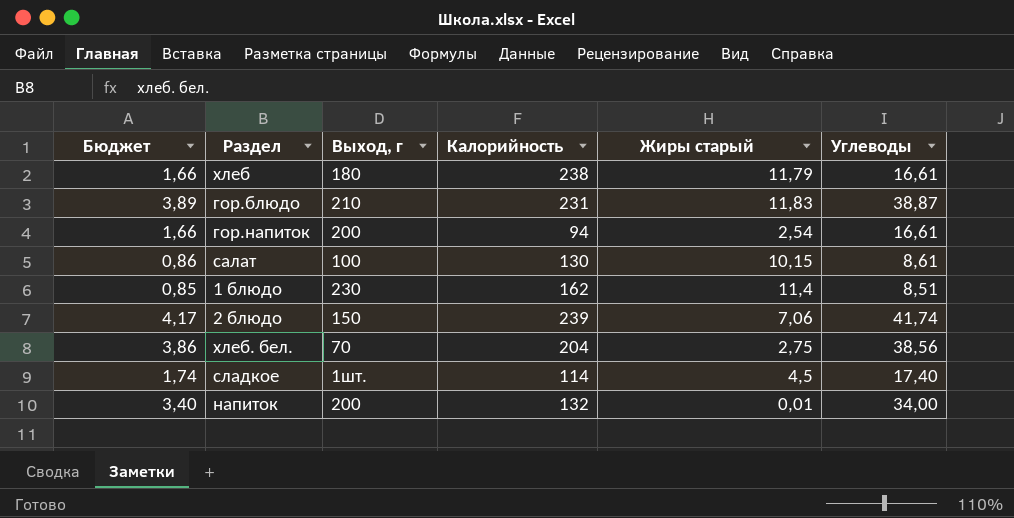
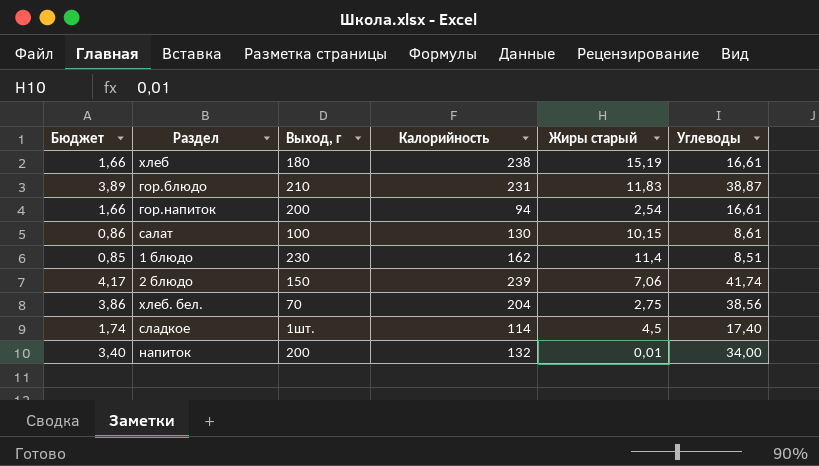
хлеб | Жиры старый: 11,79 -> 15,19

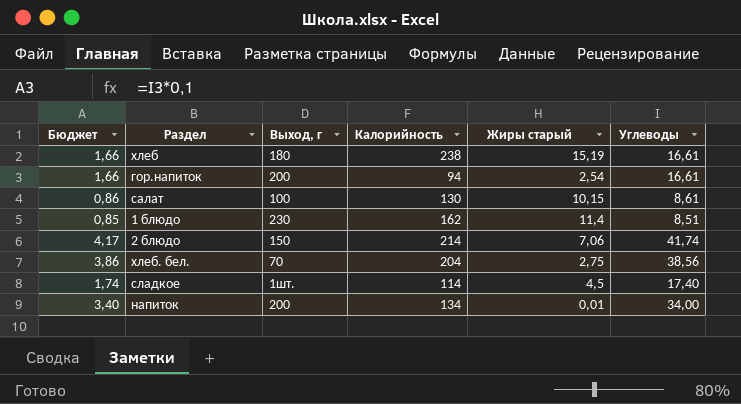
row гор.блюдо: 3,89 | 210 | 231 | 11,83 | 38,87 -> none
2 блюдо | Калорийность: 239 -> 214
напиток | Калорийность: 132 -> 134

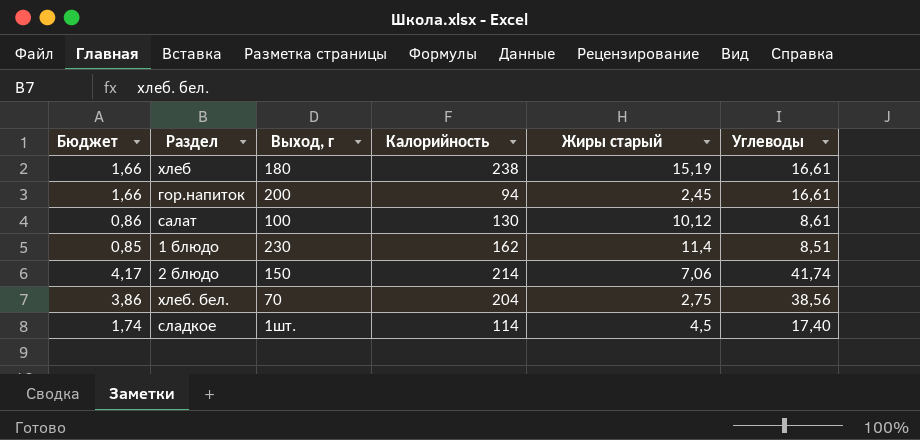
row напиток: 3,40 | 200 | 134 | 0,01 | 34,00 -> none
гор.напиток | Жиры старый: 2,54 -> 2,45
салат | Жиры старый: 10,15 -> 10,12

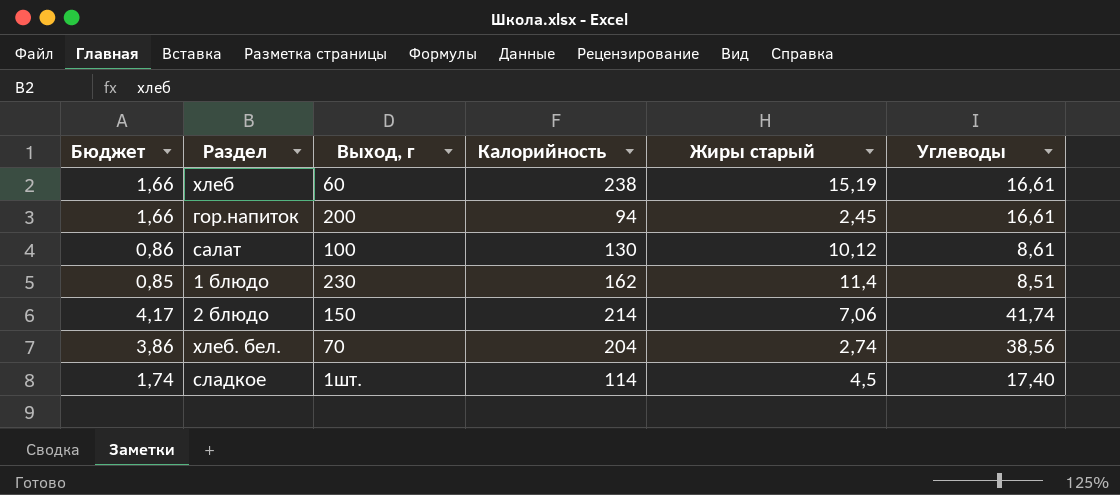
хлеб | Выход, г: 180 -> 60
хлеб. бел. | Жиры старый: 2,75 -> 2,74

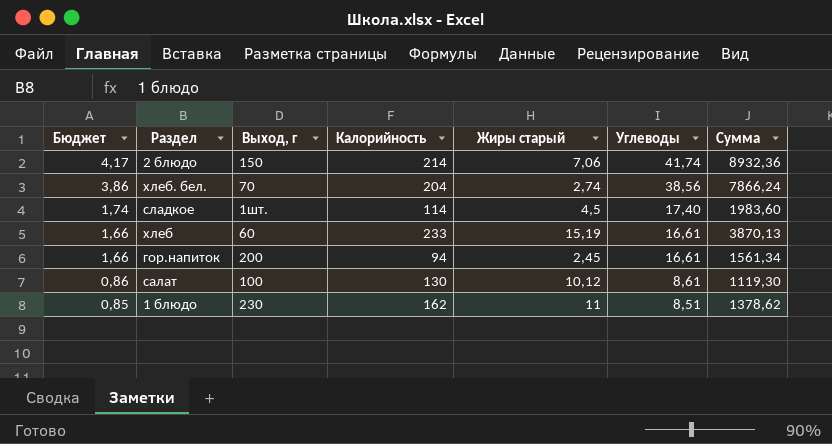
row order: none -> Бюджет descending
column Сумма | formula: none -> [Калорийность] * [Углеводы]
хлеб | Калорийность: 238 -> 233
1 блюдо | Жиры старый: 11,4 -> 11

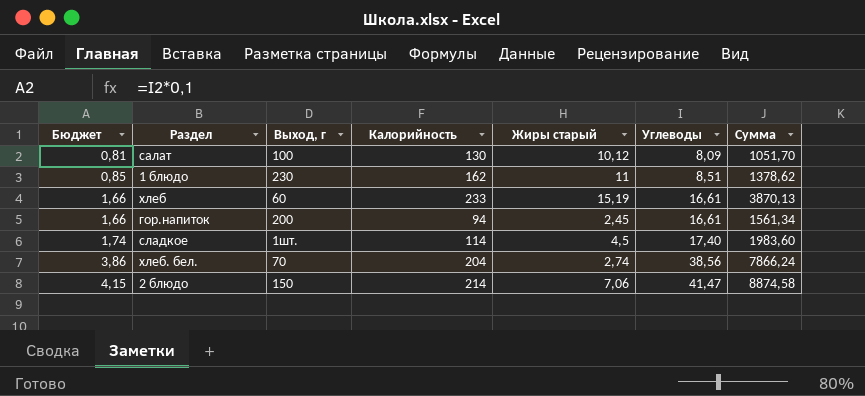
row order: Бюджет descending -> Бюджет ascending
салат | Бюджет: 0,86 -> 0,81
салат | Углеводы: 8,61 -> 8,09
салат | Сумма: 1119,30 -> 1051,70
2 блюдо | Бюджет: 4,17 -> 4,15
2 блюдо | Углеводы: 41,74 -> 41,47
2 блюдо | Сумма: 8932,36 -> 8874,58

